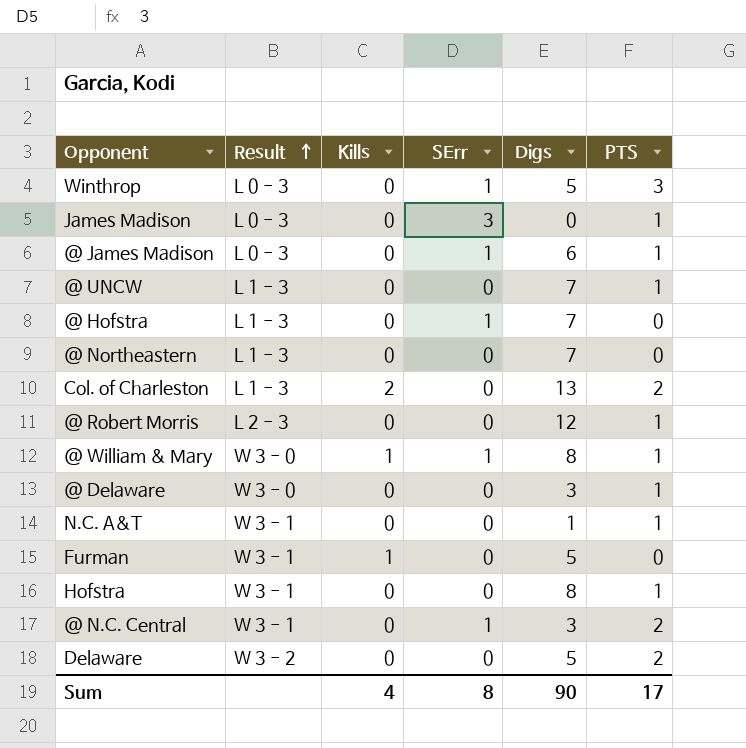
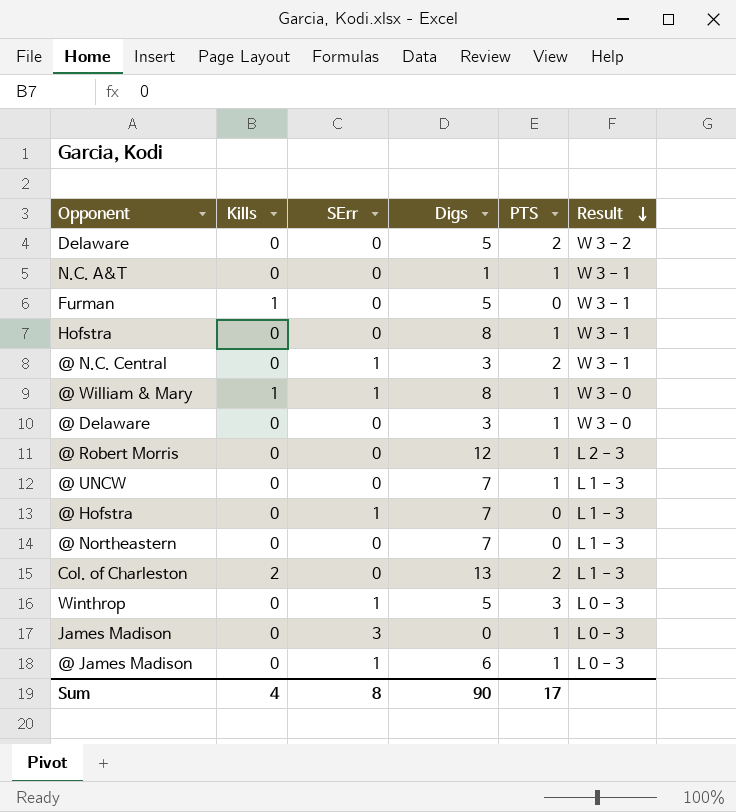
row order: Result ascending -> Result descending
column Result | position: 2 -> 6

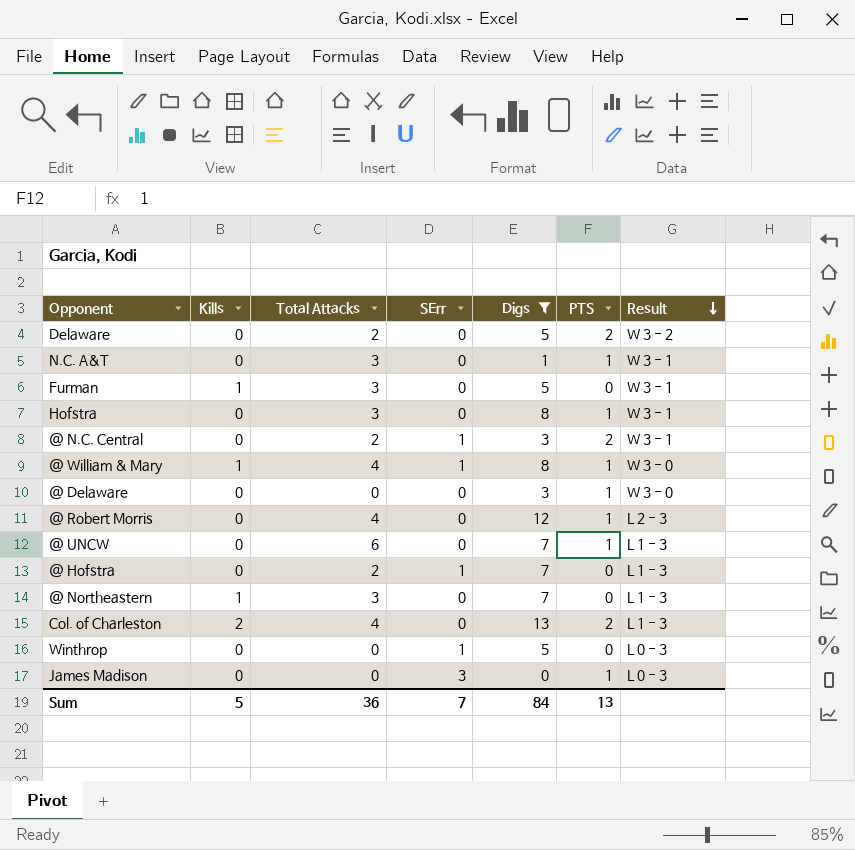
filter: none -> Digs != 6
column Total Attacks | position: none -> 3
@ Northeastern | Kills: 0 -> 1
Winthrop | PTS: 3 -> 0
Sum | Kills: 4 -> 5
Sum | SErr: 8 -> 7
Sum | Digs: 90 -> 84
Sum | PTS: 17 -> 13

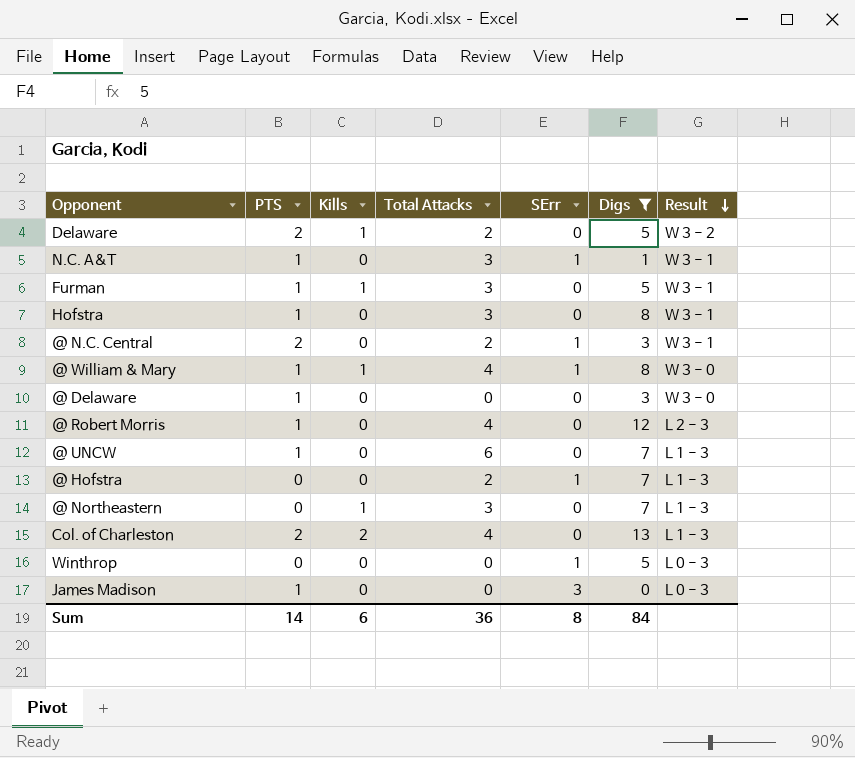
column PTS | position: 6 -> 2
Delaware | Kills: 0 -> 1
N.C. A&T | SErr: 0 -> 1
Furman | PTS: 0 -> 1
Sum | PTS: 13 -> 14
Sum | Kills: 5 -> 6
Sum | SErr: 7 -> 8

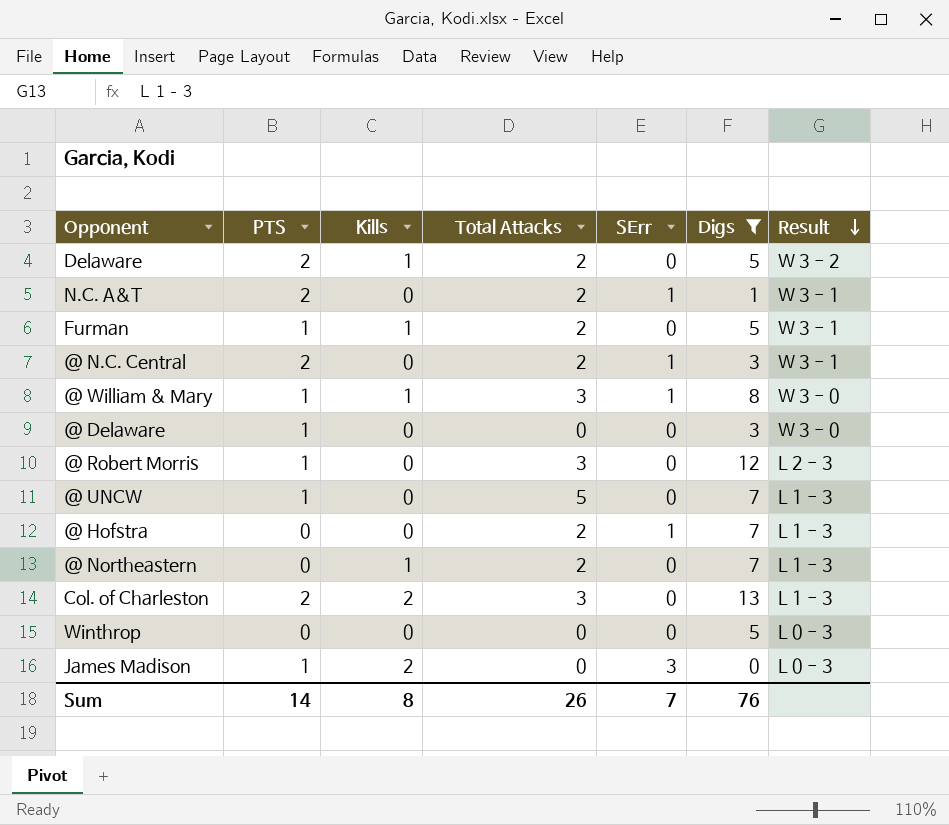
row Hofstra: 1 | 0 | 3 | 0 | 8 | W 3 - 1 -> none
N.C. A&T | PTS: 1 -> 2
N.C. A&T | Total Attacks: 3 -> 2
Furman | Total Attacks: 3 -> 2
@ William & Mary | Total Attacks: 4 -> 3
@ Robert Morris | Total Attacks: 4 -> 3
@ UNCW | Total Attacks: 6 -> 5
@ Northeastern | Total Attacks: 3 -> 2
Col. of Charleston | Total Attacks: 4 -> 3
Winthrop | SErr: 1 -> 0
James Madison | Kills: 0 -> 2
Sum | Kills: 6 -> 8
Sum | Total Attacks: 36 -> 26
Sum | SErr: 8 -> 7
Sum | Digs: 84 -> 76

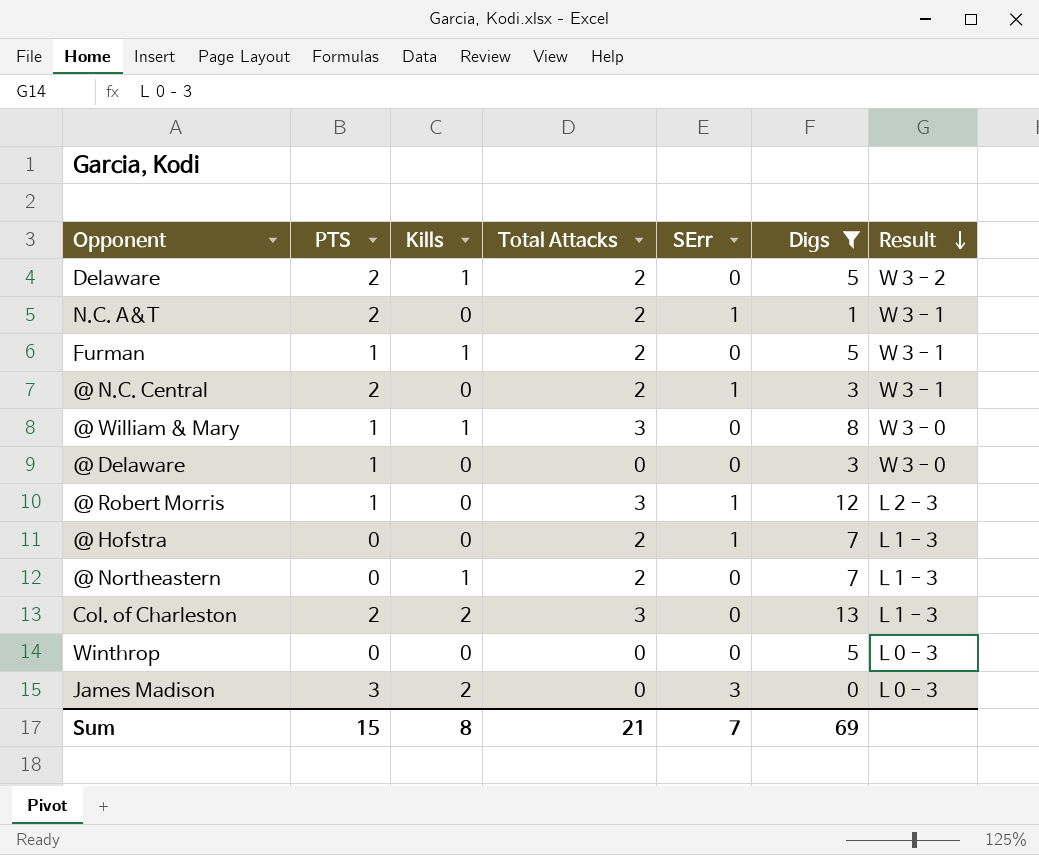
row @ UNCW: 1 | 0 | 5 | 0 | 7 | L 1 - 3 -> none
@ William & Mary | SErr: 1 -> 0
@ Robert Morris | SErr: 0 -> 1
James Madison | PTS: 1 -> 3
Sum | PTS: 14 -> 15
Sum | Total Attacks: 26 -> 21
Sum | Digs: 76 -> 69

